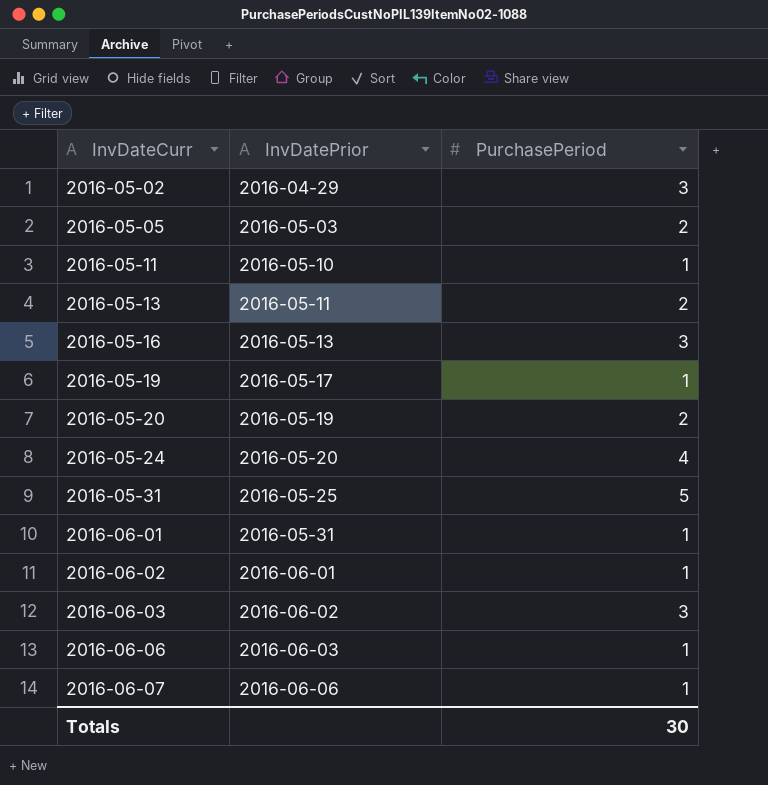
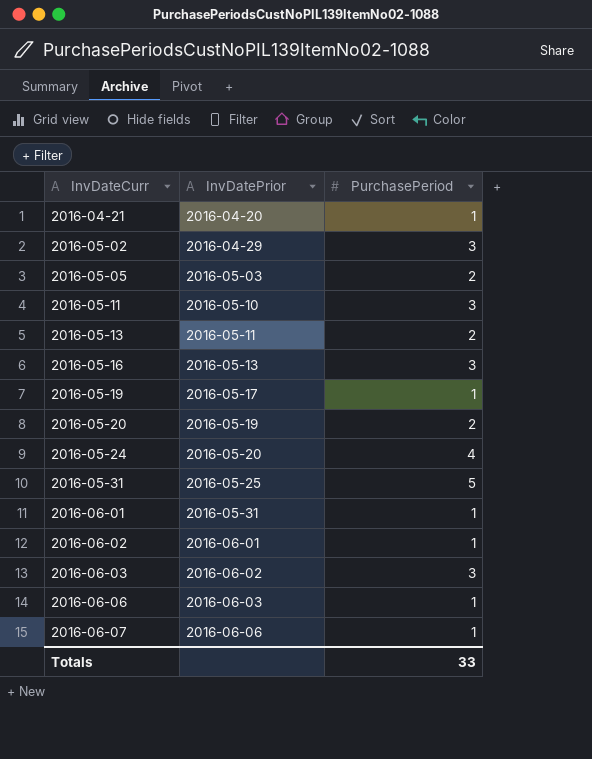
row 2016-04-21: none -> 2016-04-20 | 1
2016-05-11 | PurchasePeriod: 1 -> 3
Totals | PurchasePeriod: 30 -> 33

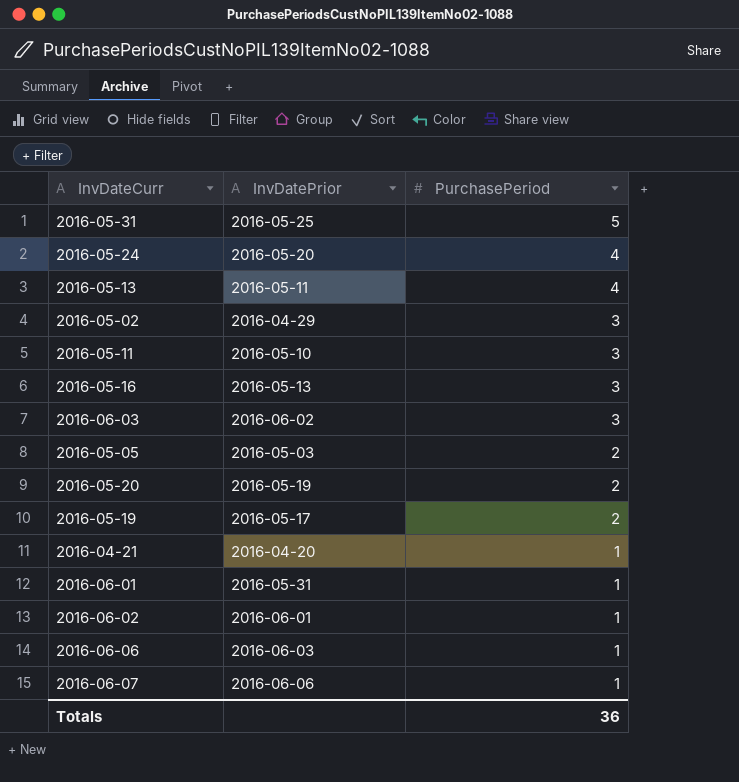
row order: InvDateCurr ascending -> PurchasePeriod descending
2016-05-13 | PurchasePeriod: 2 -> 4
2016-05-19 | PurchasePeriod: 1 -> 2
Totals | PurchasePeriod: 33 -> 36

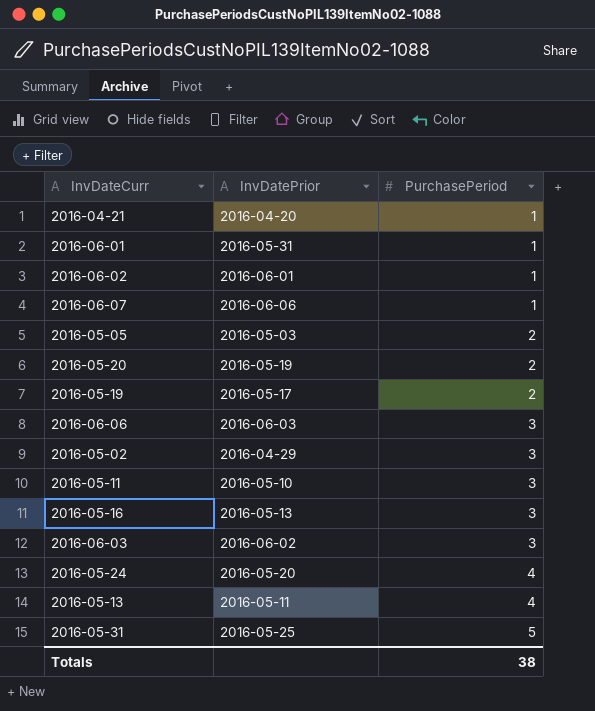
row order: PurchasePeriod descending -> PurchasePeriod ascending
2016-06-06 | PurchasePeriod: 1 -> 3
Totals | PurchasePeriod: 36 -> 38

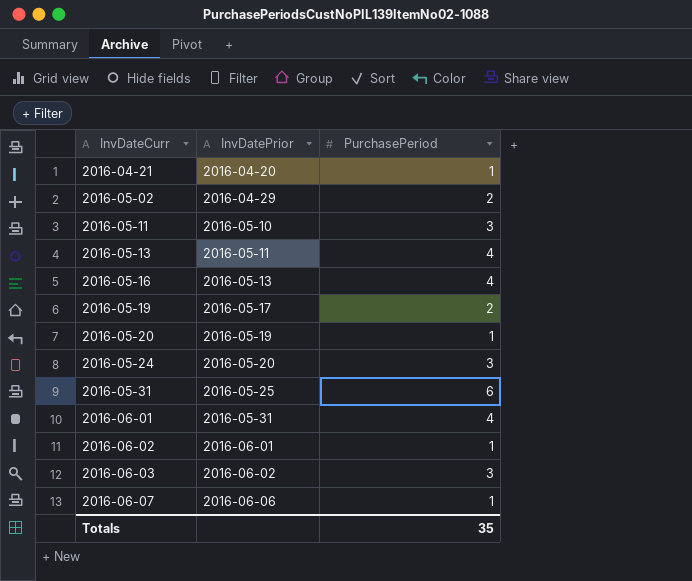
row order: PurchasePeriod ascending -> InvDateCurr ascending
row 2016-05-05: 2016-05-03 | 2 -> none
row 2016-06-06: 2016-06-03 | 3 -> none
2016-05-02 | PurchasePeriod: 3 -> 2
2016-05-16 | PurchasePeriod: 3 -> 4
2016-05-20 | PurchasePeriod: 2 -> 1
2016-05-24 | PurchasePeriod: 4 -> 3
2016-05-31 | PurchasePeriod: 5 -> 6
2016-06-01 | PurchasePeriod: 1 -> 4
Totals | PurchasePeriod: 38 -> 35

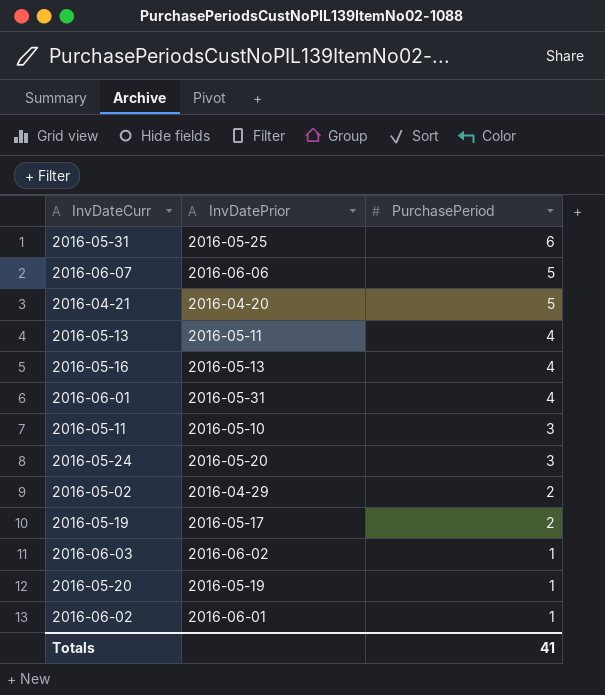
row order: InvDateCurr ascending -> PurchasePeriod descending
2016-06-07 | PurchasePeriod: 1 -> 5
2016-04-21 | PurchasePeriod: 1 -> 5
2016-06-03 | PurchasePeriod: 3 -> 1
Totals | PurchasePeriod: 35 -> 41

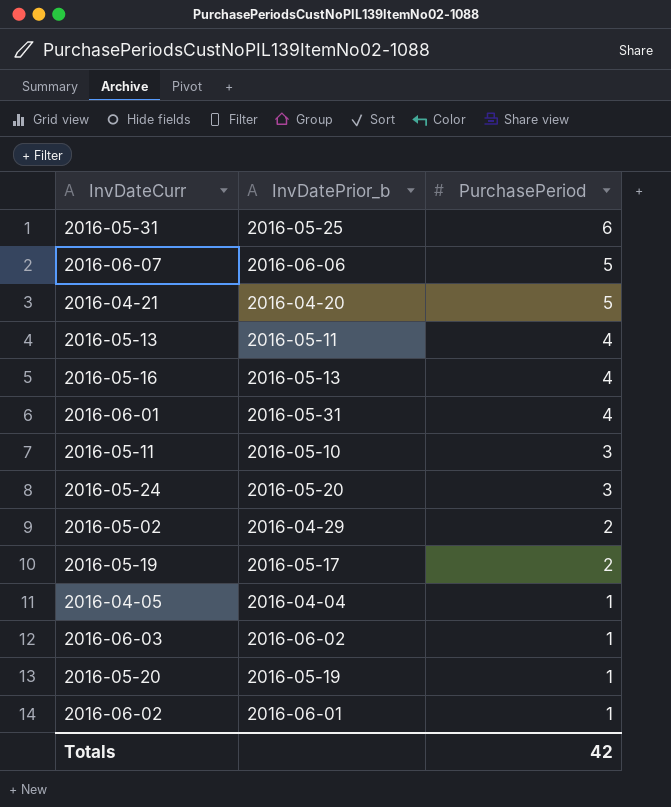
column name: InvDatePrior -> InvDatePrior_b
row 2016-04-05: none -> 2016-04-04 | 1
Totals | PurchasePeriod: 41 -> 42

